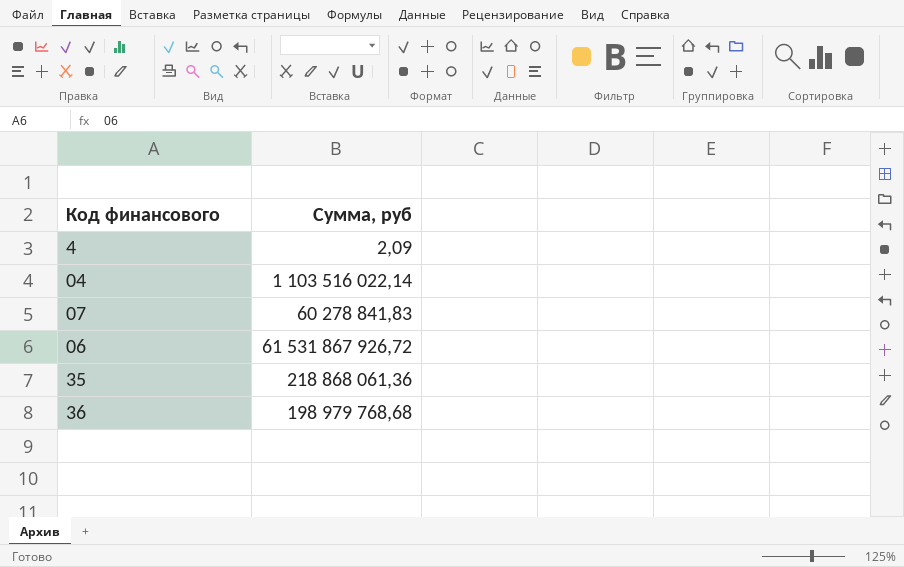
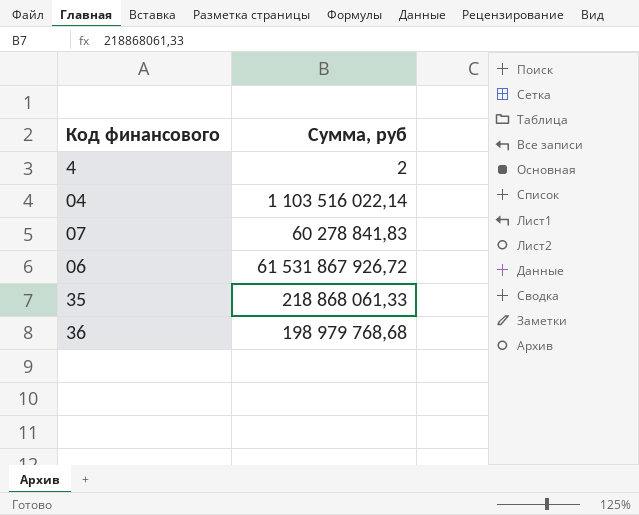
4 | Сумма, руб: 2,09 -> 2
35 | Сумма, руб: 218 868 061,36 -> 218 868 061,33

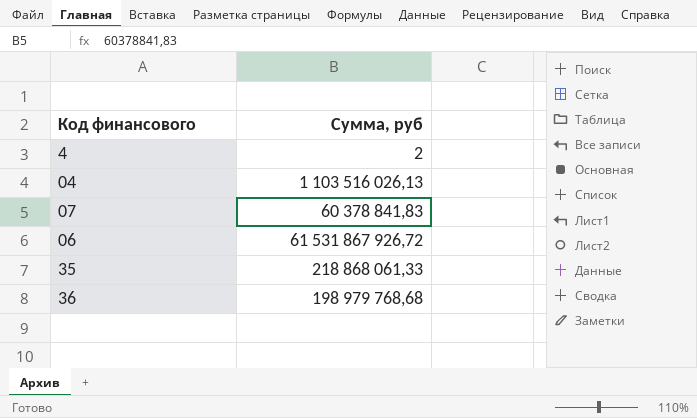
04 | Сумма, руб: 1 103 516 022,14 -> 1 103 516 026,13
07 | Сумма, руб: 60 278 841,83 -> 60 378 841,83

